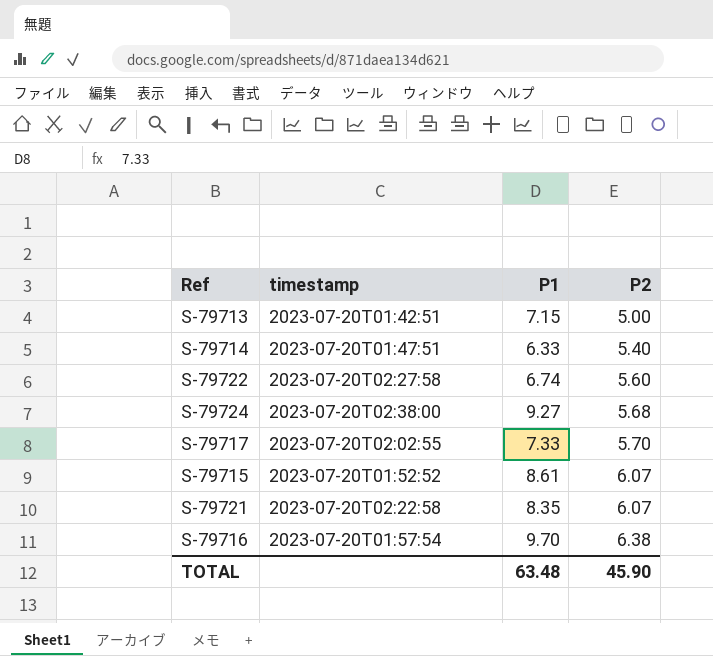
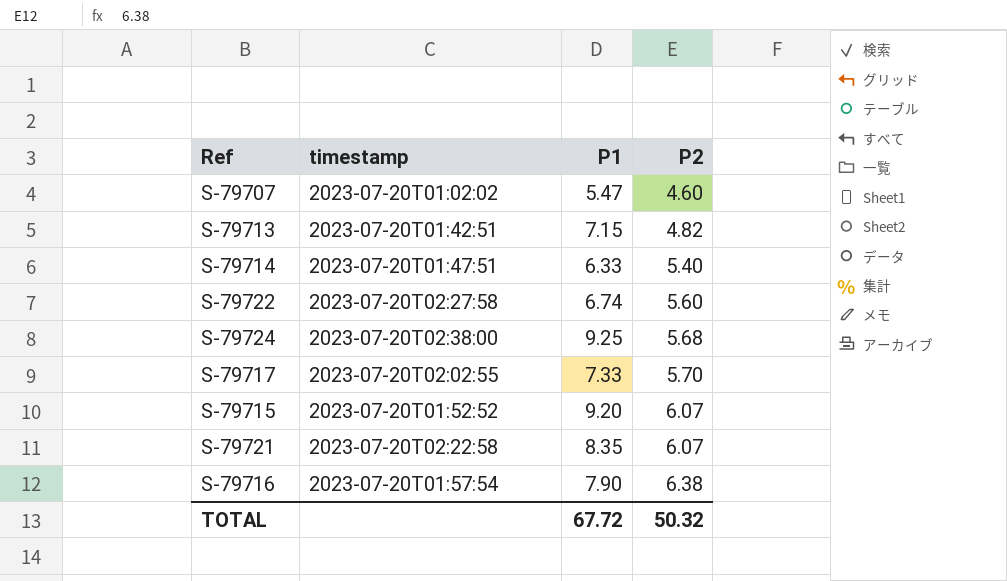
row S-79707: none -> 2023-07-20T01:02:02 | 5.47 | 4.60
S-79713 | P2: 5.00 -> 4.82
S-79724 | P1: 9.27 -> 9.25
S-79715 | P1: 8.61 -> 9.20
S-79716 | P1: 9.70 -> 7.90
TOTAL | P1: 63.48 -> 67.72
TOTAL | P2: 45.90 -> 50.32

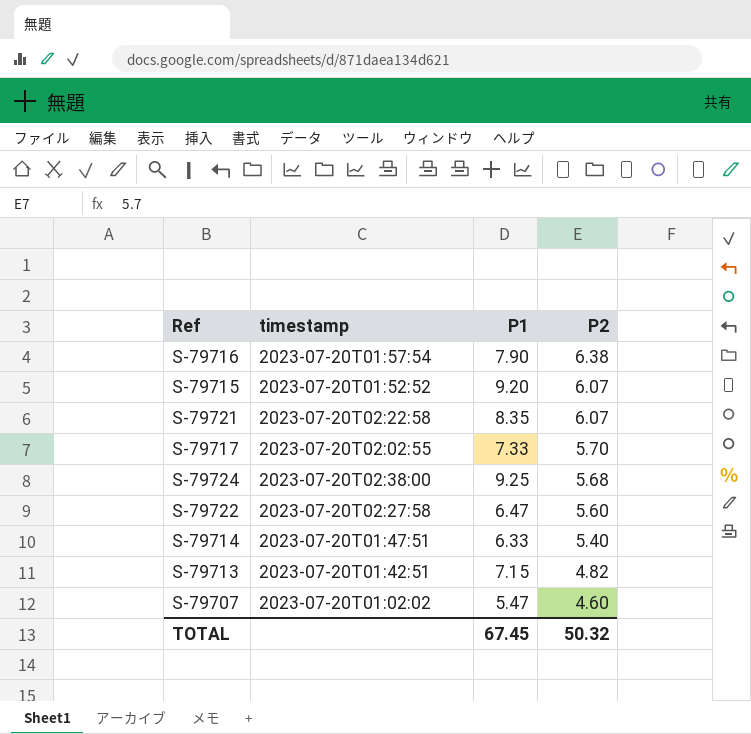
row order: P2 ascending -> P2 descending
S-79722 | P1: 6.74 -> 6.47
TOTAL | P1: 67.72 -> 67.45

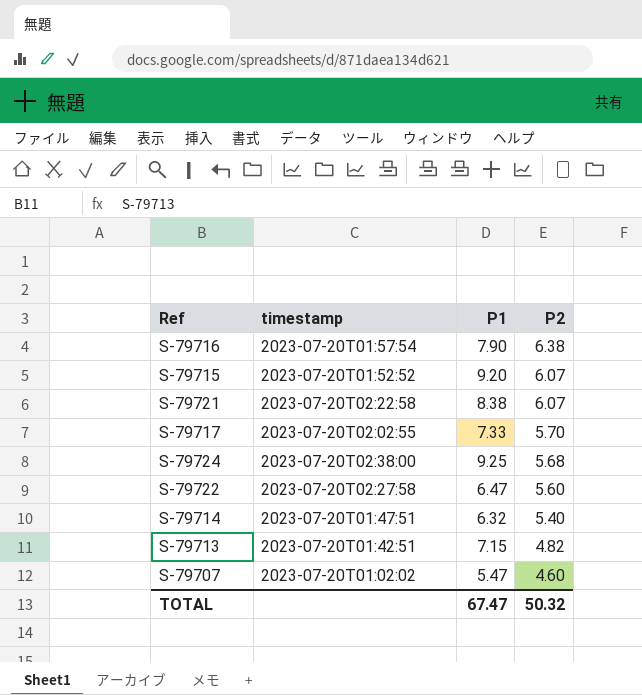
S-79721 | P1: 8.35 -> 8.38
S-79714 | P1: 6.33 -> 6.32
TOTAL | P1: 67.45 -> 67.47

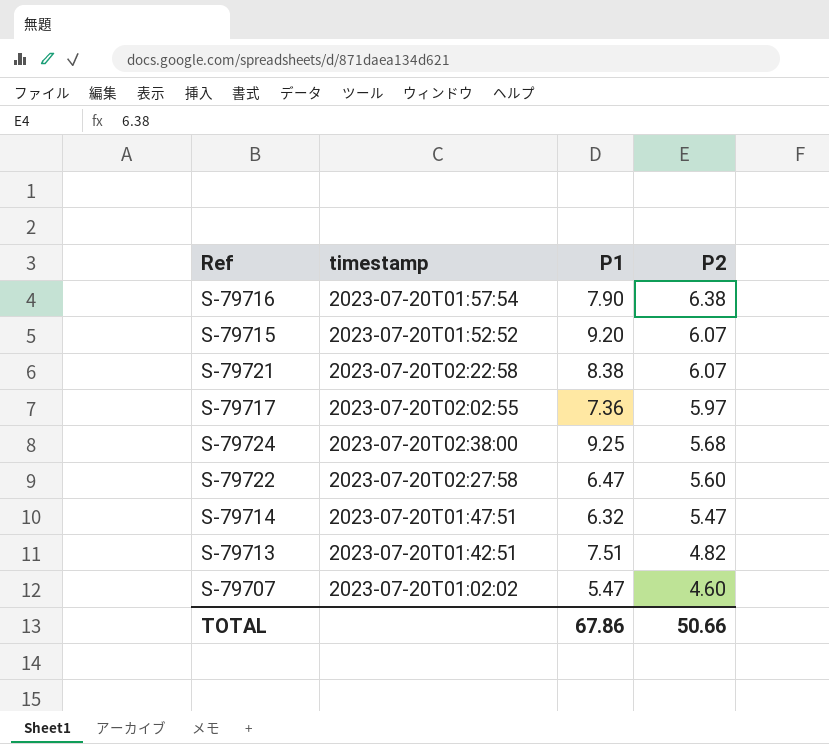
S-79717 | P1: 7.33 -> 7.36
S-79717 | P2: 5.70 -> 5.97
S-79714 | P2: 5.40 -> 5.47
S-79713 | P1: 7.15 -> 7.51
TOTAL | P1: 67.47 -> 67.86
TOTAL | P2: 50.32 -> 50.66

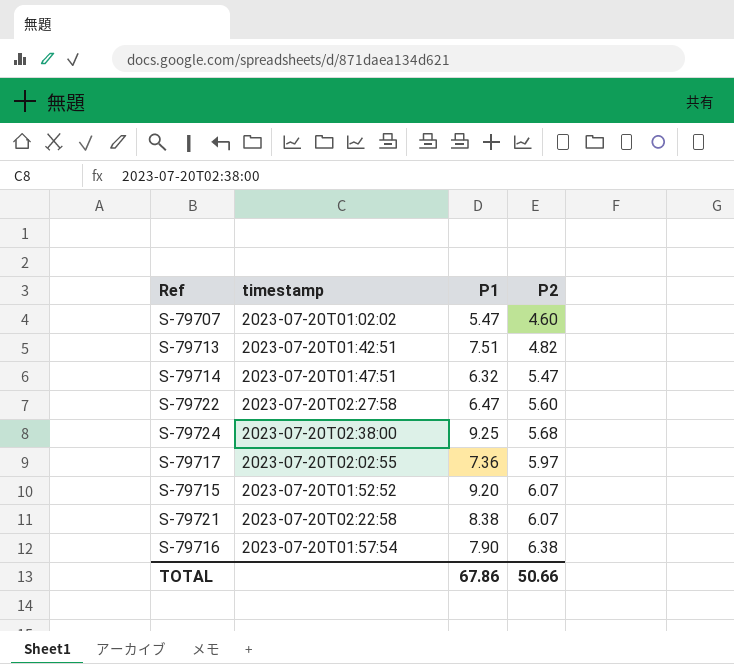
row order: P2 descending -> P2 ascending

